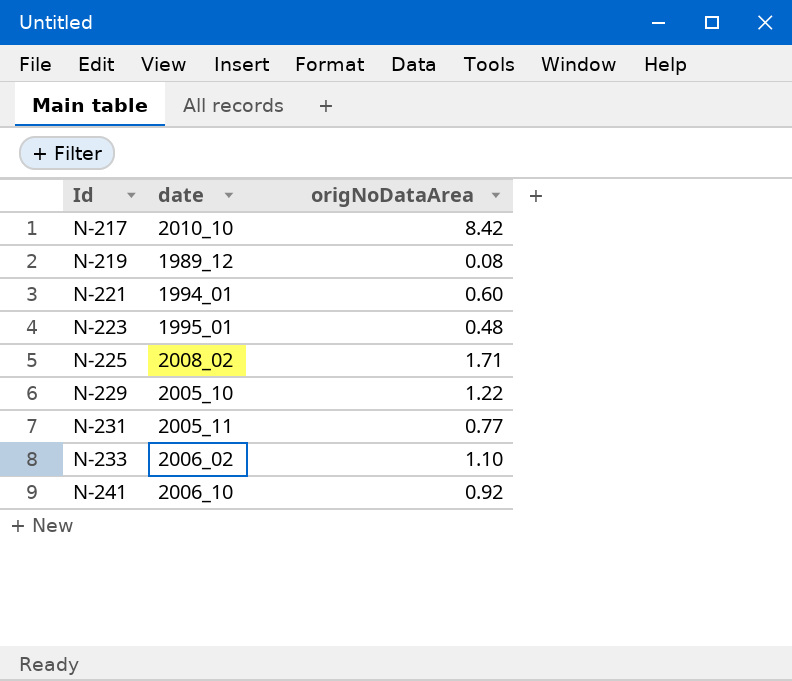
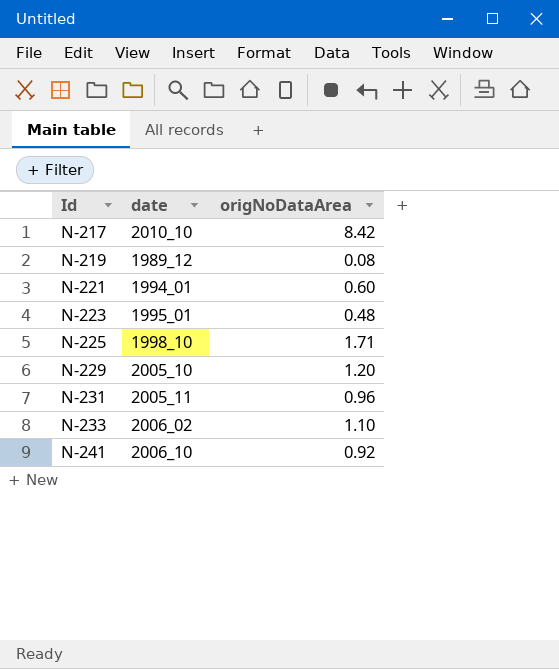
N-225 | date: 2008_02 -> 1998_10
N-229 | origNoDataArea: 1.22 -> 1.20
N-231 | origNoDataArea: 0.77 -> 0.96

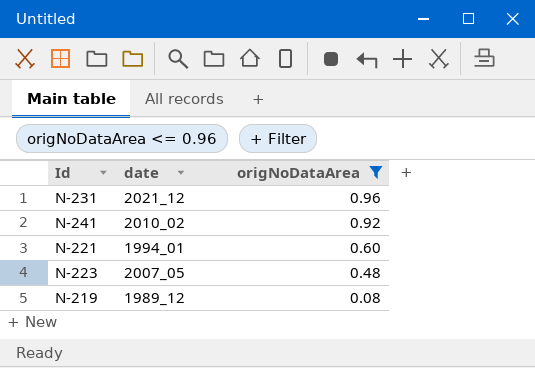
filter: none -> origNoDataArea <= 0.96
row order: Id ascending -> origNoDataArea descending
N-231 | date: 2005_11 -> 2021_12
N-241 | date: 2006_10 -> 2010_02
N-223 | date: 1995_01 -> 2007_05

